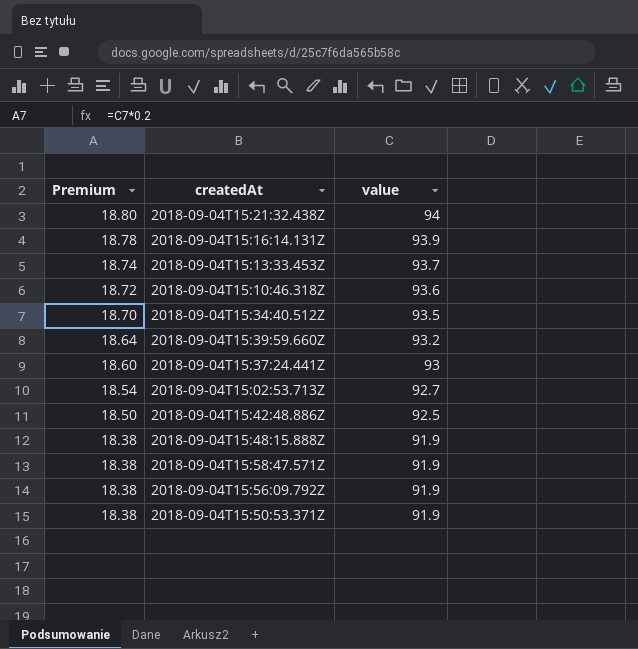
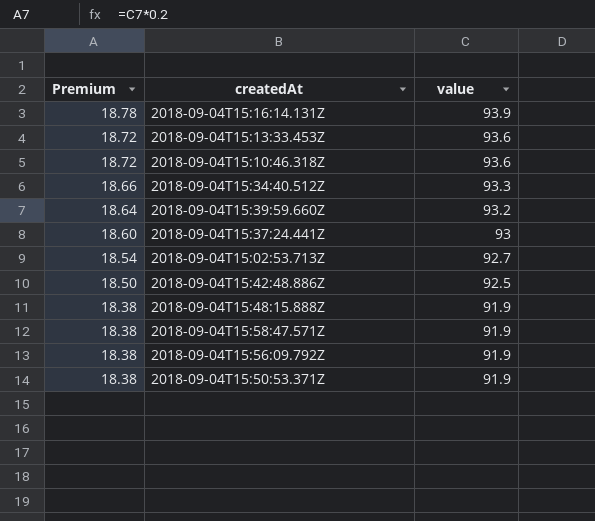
row 2018-09-04T15:21:32.438Z: 18.80 | 94 -> none
2018-09-04T15:13:33.453Z | Premium: 18.74 -> 18.72
2018-09-04T15:13:33.453Z | value: 93.7 -> 93.6
2018-09-04T15:34:40.512Z | Premium: 18.70 -> 18.66
2018-09-04T15:34:40.512Z | value: 93.5 -> 93.3

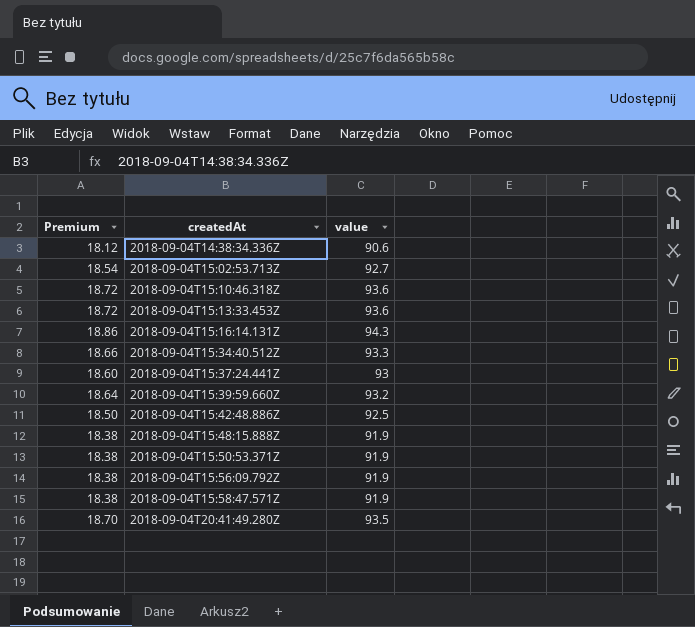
row order: Premium descending -> createdAt ascending
row 2018-09-04T14:38:34.336Z: none -> 18.12 | 90.6
2018-09-04T15:16:14.131Z | Premium: 18.78 -> 18.86
2018-09-04T15:16:14.131Z | value: 93.9 -> 94.3
row 2018-09-04T20:41:49.280Z: none -> 18.70 | 93.5

